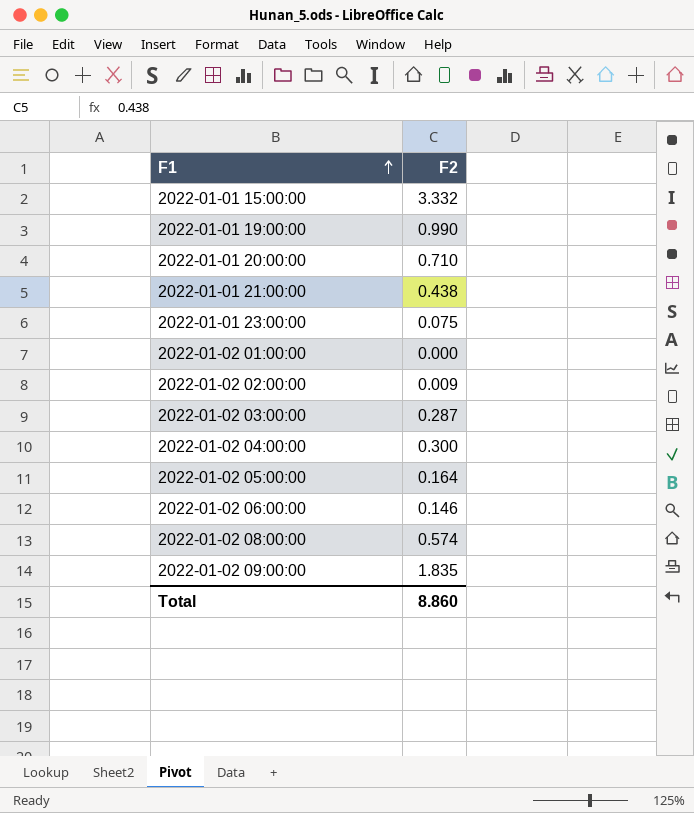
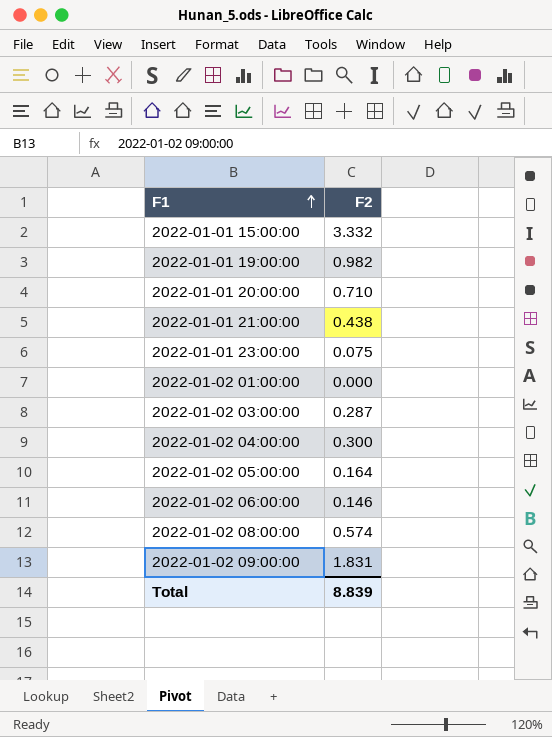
row 2022-01-02 02:00:00: 0.009 -> none
2022-01-01 19:00:00 | F2: 0.990 -> 0.982
2022-01-02 09:00:00 | F2: 1.835 -> 1.831
Total | F2: 8.860 -> 8.839

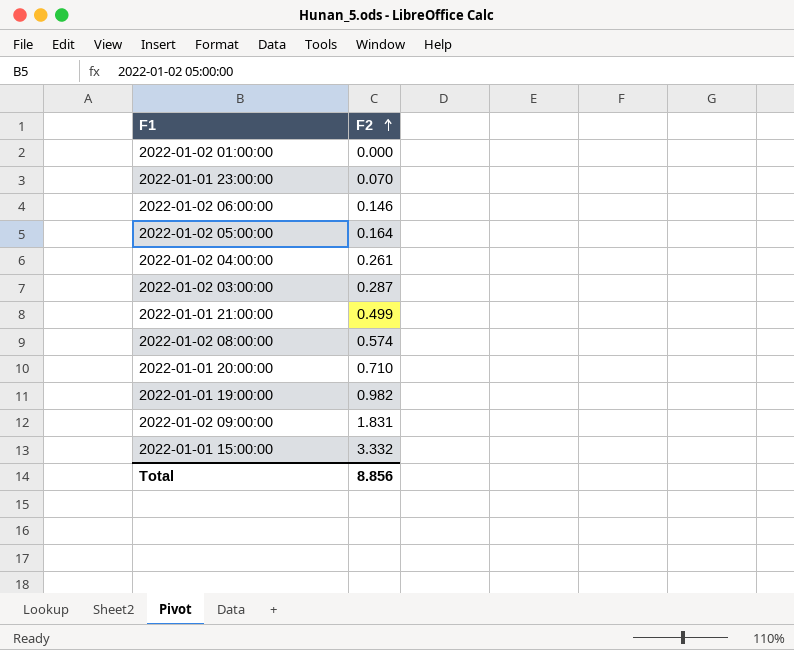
row order: F1 ascending -> F2 ascending
2022-01-01 23:00:00 | F2: 0.075 -> 0.070
2022-01-02 04:00:00 | F2: 0.300 -> 0.261
2022-01-01 21:00:00 | F2: 0.438 -> 0.499
Total | F2: 8.839 -> 8.856

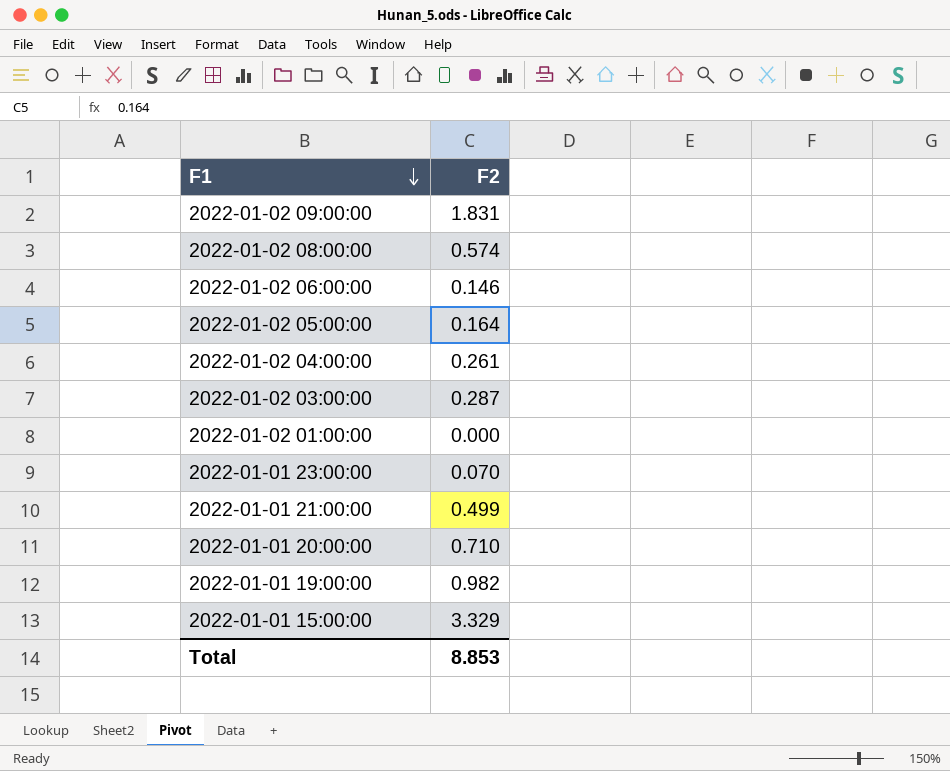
row order: F2 ascending -> F1 descending
2022-01-01 15:00:00 | F2: 3.332 -> 3.329
Total | F2: 8.856 -> 8.853

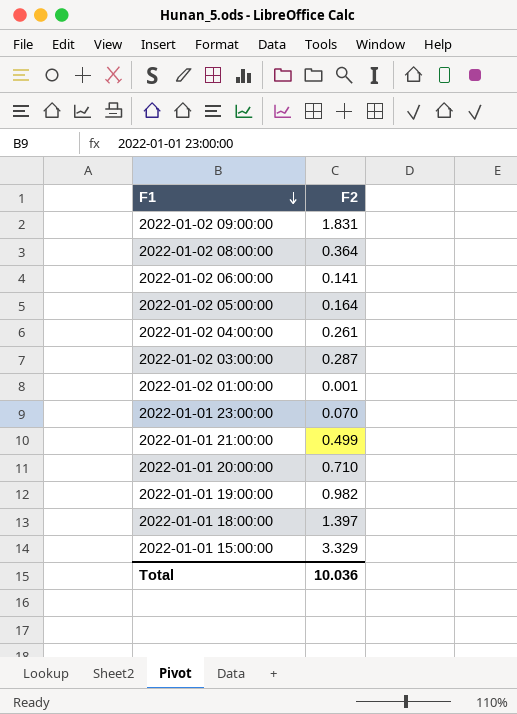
2022-01-02 08:00:00 | F2: 0.574 -> 0.364
2022-01-02 06:00:00 | F2: 0.146 -> 0.141
2022-01-02 01:00:00 | F2: 0.000 -> 0.001
row 2022-01-01 18:00:00: none -> 1.397
Total | F2: 8.853 -> 10.036

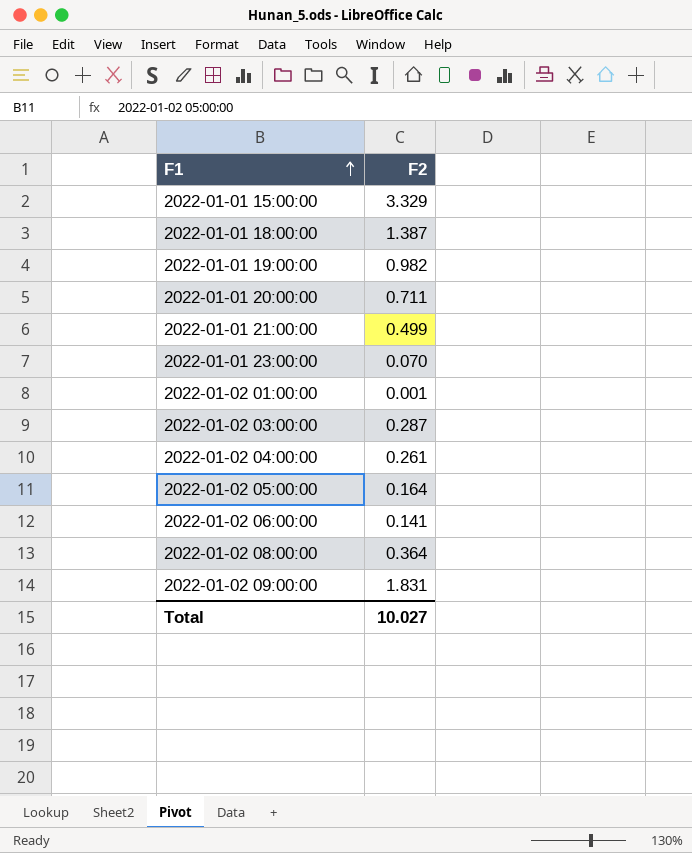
row order: F1 descending -> F1 ascending
2022-01-01 18:00:00 | F2: 1.397 -> 1.387
2022-01-01 20:00:00 | F2: 0.710 -> 0.711
Total | F2: 10.036 -> 10.027

